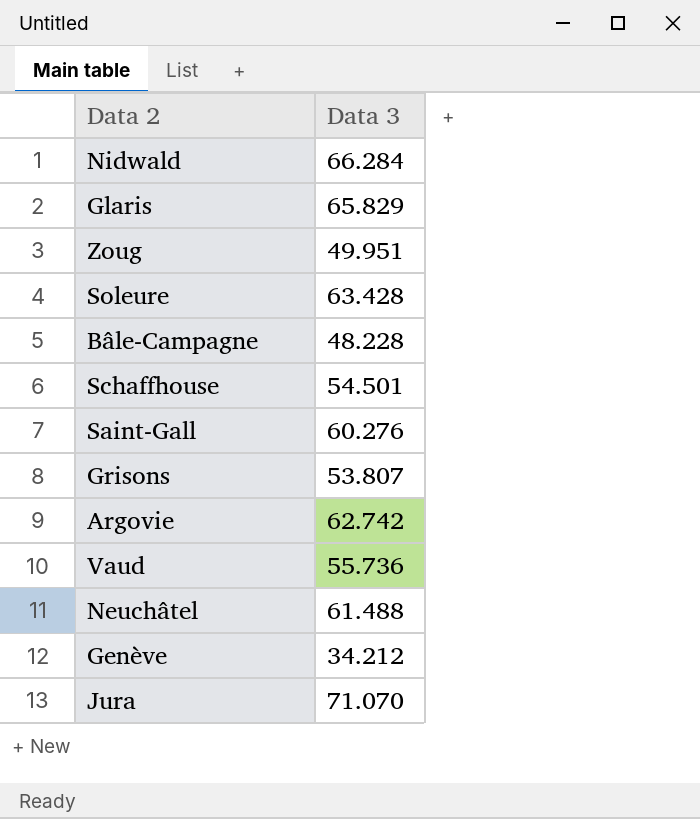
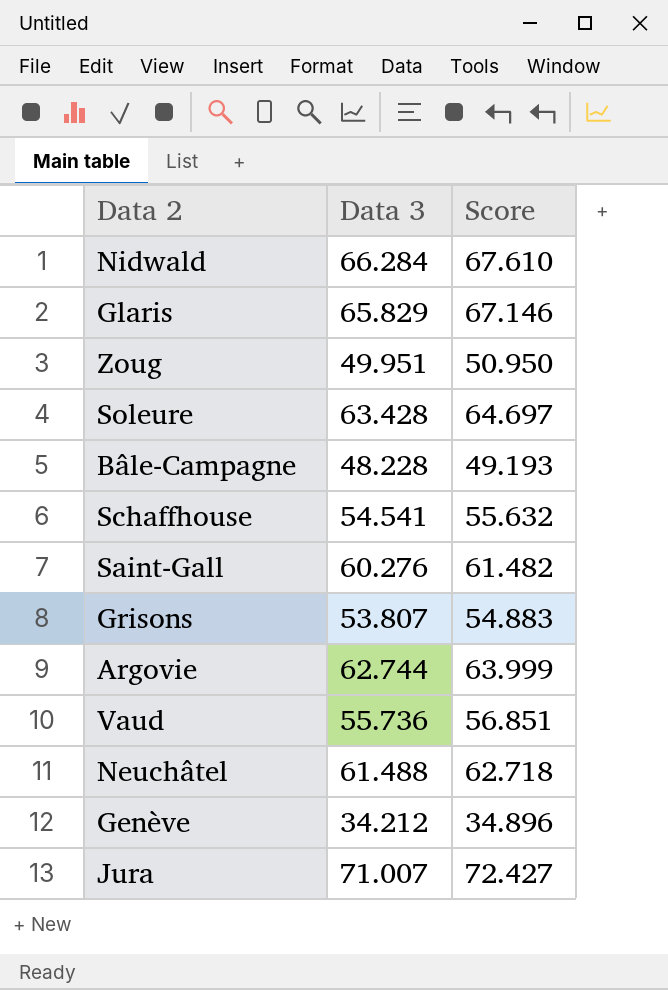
column Score | formula: none -> [Data 3] * 1.02
Schaffhouse | Data 3: 54.501 -> 54.541
Argovie | Data 3: 62.742 -> 62.744
Jura | Data 3: 71.070 -> 71.007

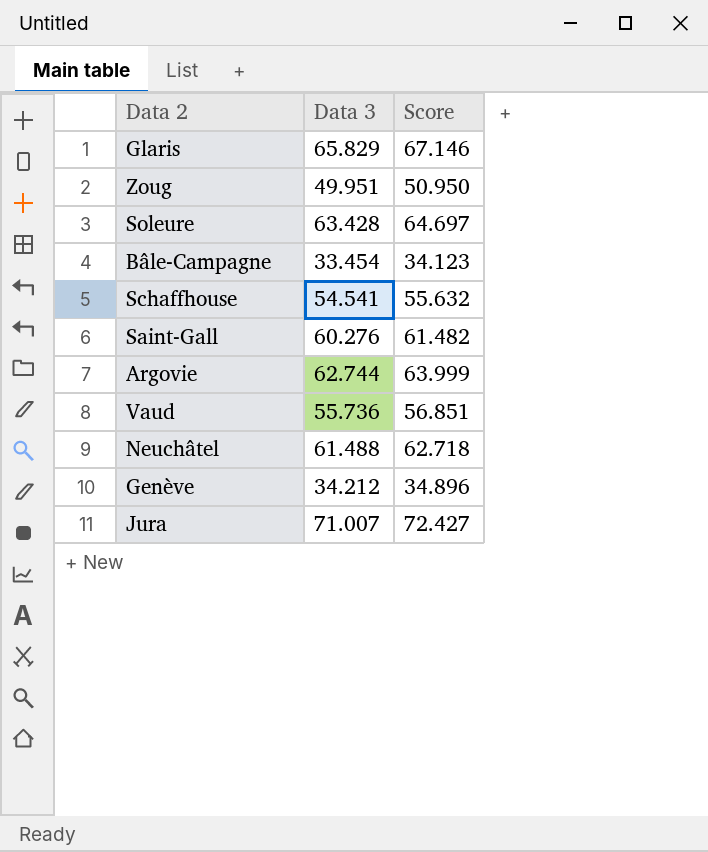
row Nidwald: 66.284 | 67.610 -> none
row Grisons: 53.807 | 54.883 -> none
Bâle-Campagne | Data 3: 48.228 -> 33.454
Bâle-Campagne | Score: 49.193 -> 34.123

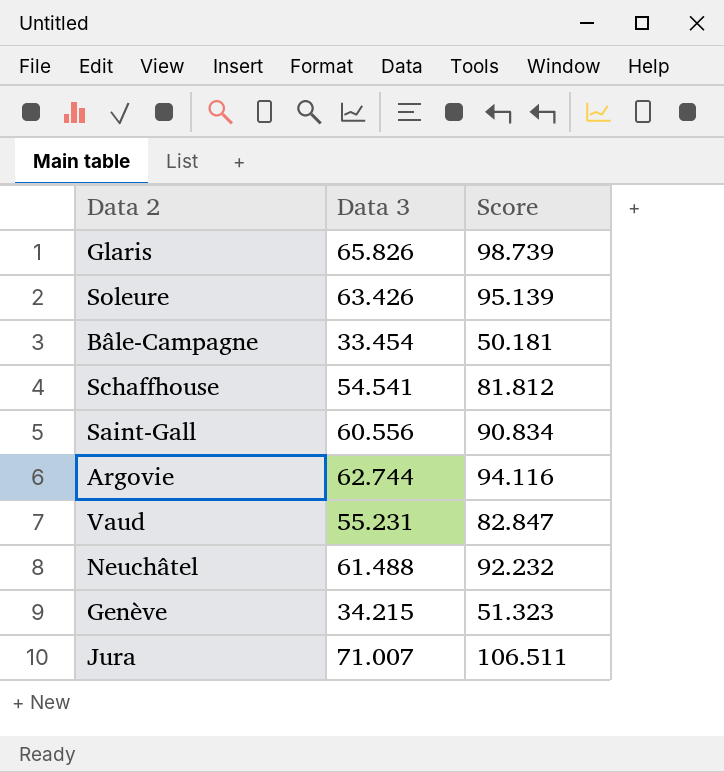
column Score | formula: [Data 3] * 1.02 -> [Data 3] * 1.5
row Zoug: 49.951 | 50.950 -> none
Glaris | Data 3: 65.829 -> 65.826
Soleure | Data 3: 63.428 -> 63.426
Saint-Gall | Data 3: 60.276 -> 60.556
Vaud | Data 3: 55.736 -> 55.231
Genève | Data 3: 34.212 -> 34.215

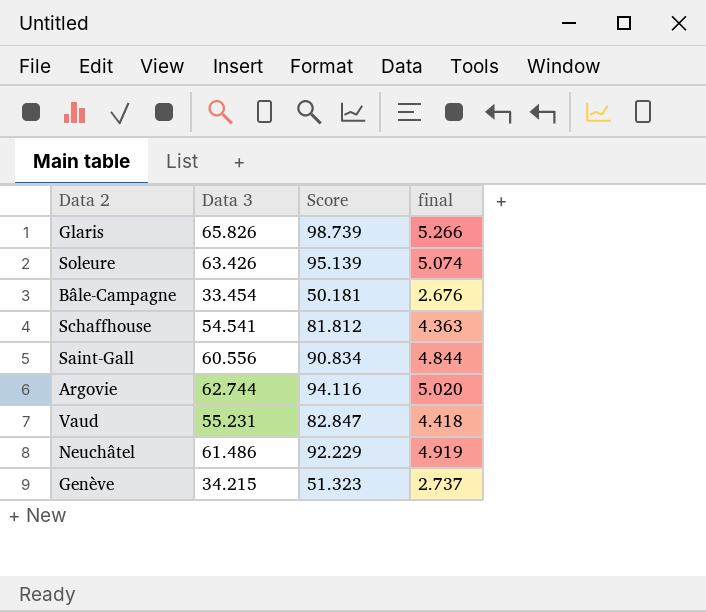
column final | formula: none -> [Data 3] * 0.08
row Jura: 71.007 | 106.511 -> none
Neuchâtel | Data 3: 61.488 -> 61.486
Neuchâtel | Score: 92.232 -> 92.229

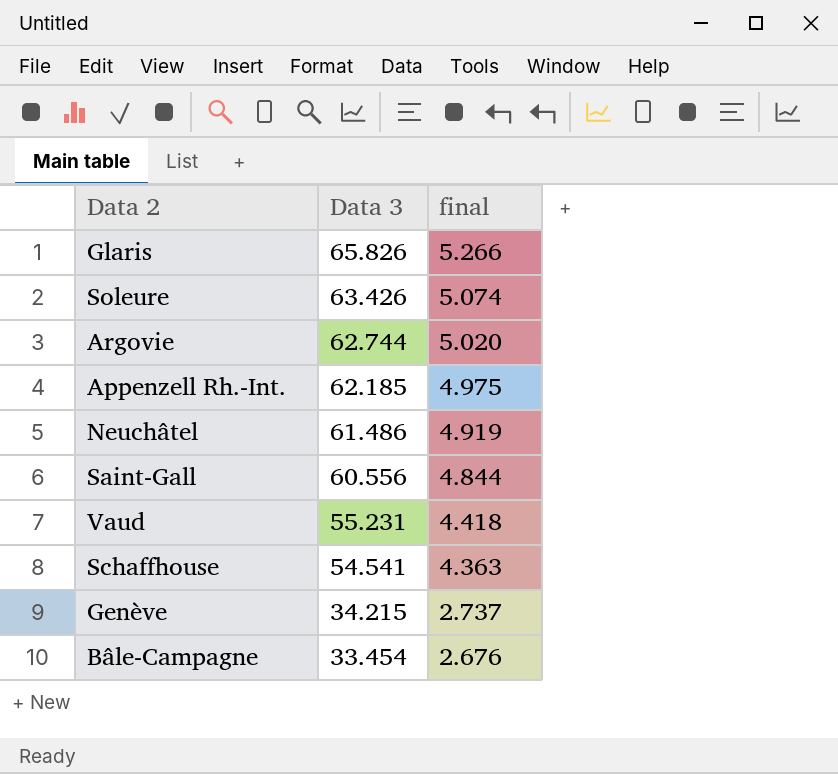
row order: none -> Data 3 descending
column Score | formula: [Data 3] * 1.5 -> none
row Appenzell Rh.-Int.: none -> 62.185 | 4.975

